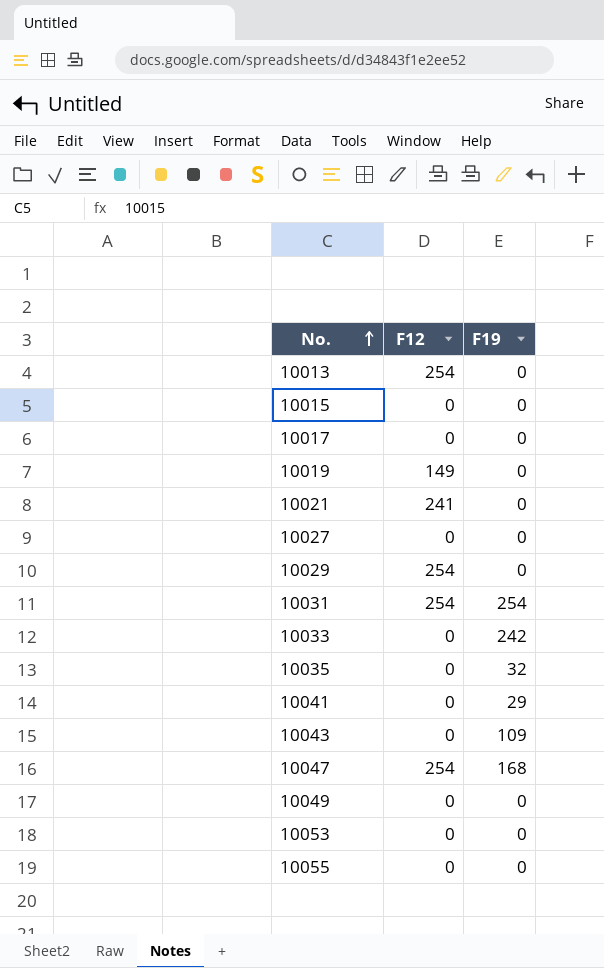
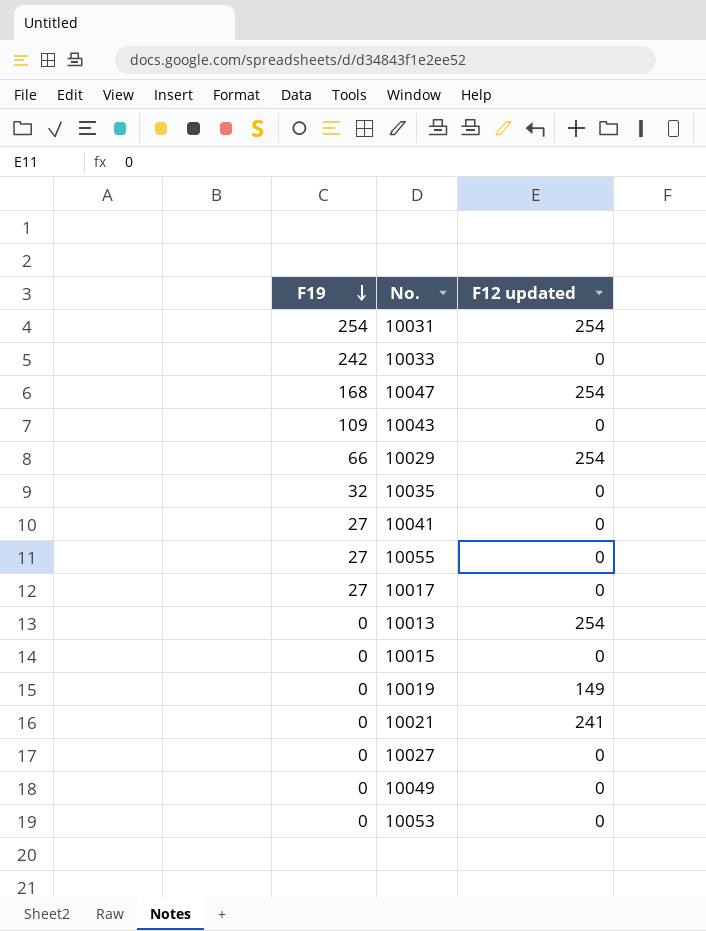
row order: No. ascending -> F19 descending
column F19 | position: 3 -> 1
column name: F12 -> F12 updated
10029 | F19: 0 -> 66
10041 | F19: 29 -> 27
10055 | F19: 0 -> 27
10017 | F19: 0 -> 27

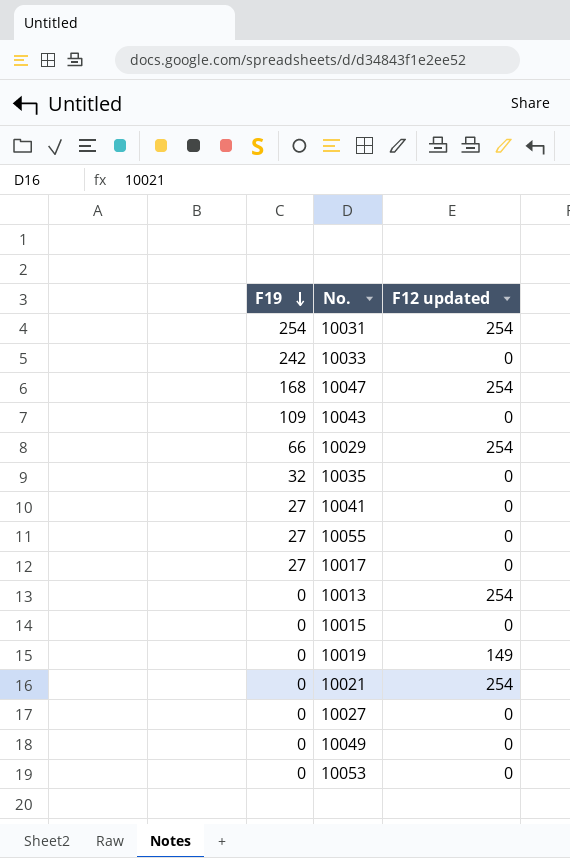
10021 | F12 updated: 241 -> 254

